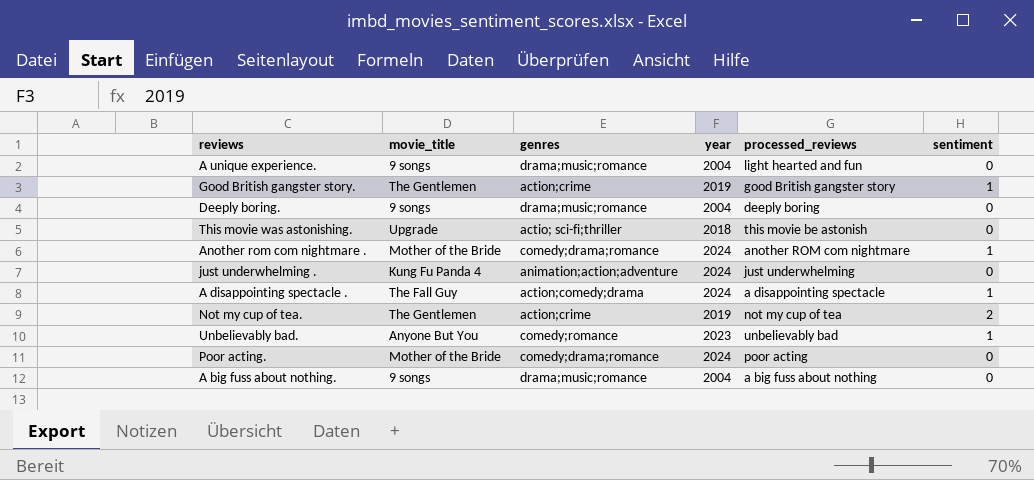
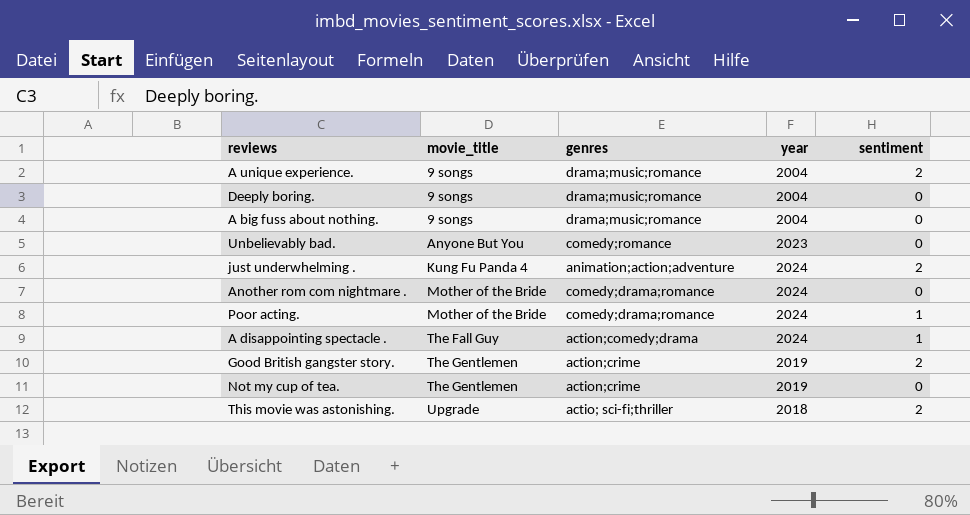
row order: none -> movie_title ascending
column processed_reviews | position: 5 -> none
A unique experience. | sentiment: 0 -> 2
Unbelievably bad. | sentiment: 1 -> 0
just underwhelming . | sentiment: 0 -> 2
Another rom com nightmare . | sentiment: 1 -> 0
Poor acting. | sentiment: 0 -> 1
Good British gangster story. | sentiment: 1 -> 2
Not my cup of tea. | sentiment: 2 -> 0
This movie was astonishing. | sentiment: 0 -> 2

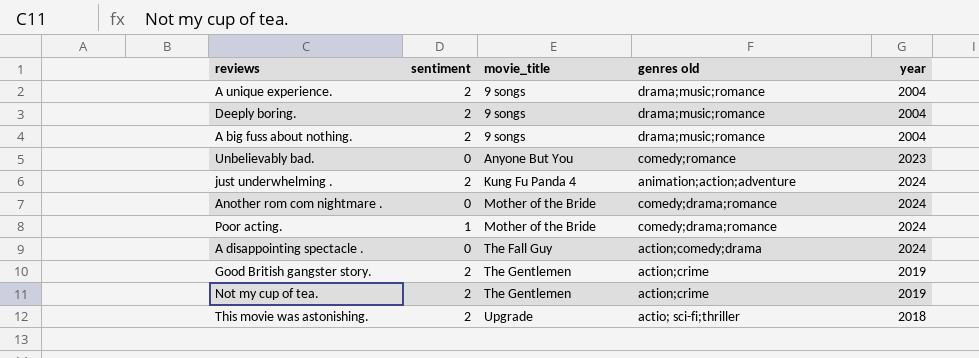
column sentiment | position: 5 -> 2
column name: genres -> genres old
Deeply boring. | sentiment: 0 -> 2
A big fuss about nothing. | sentiment: 0 -> 2
A disappointing spectacle . | sentiment: 1 -> 0
Not my cup of tea. | sentiment: 0 -> 2

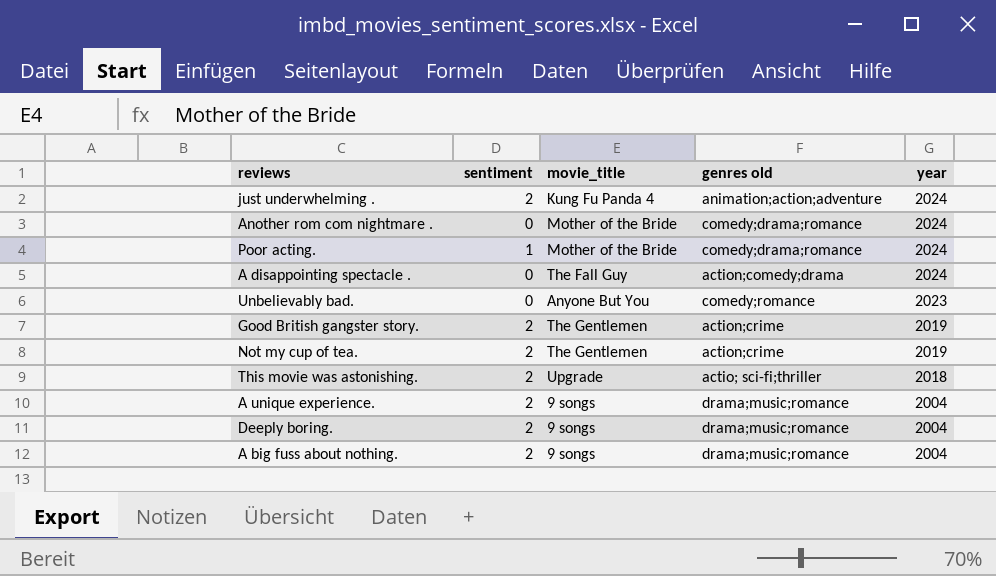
row order: movie_title ascending -> year descending

